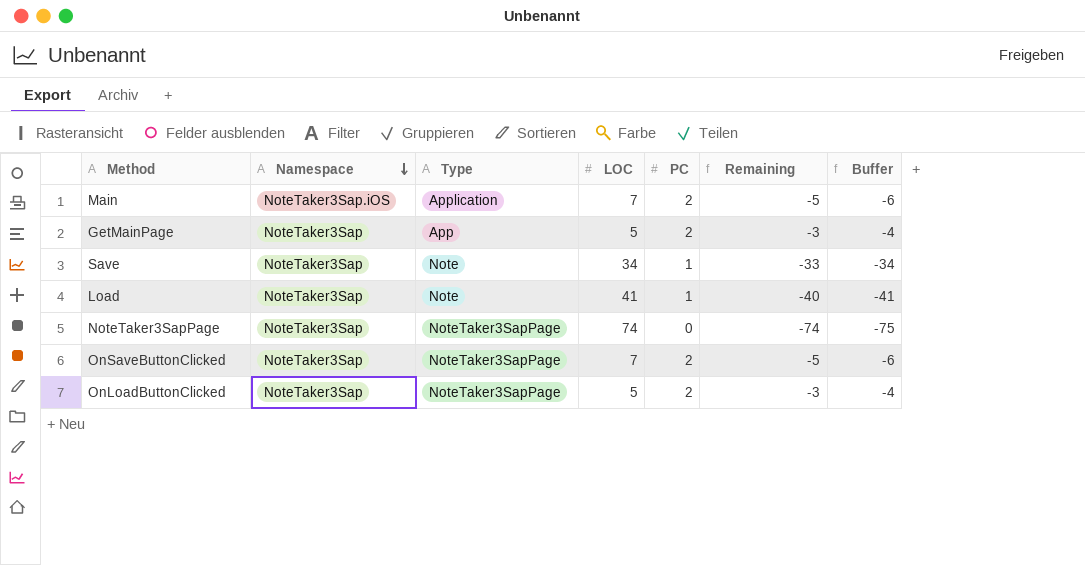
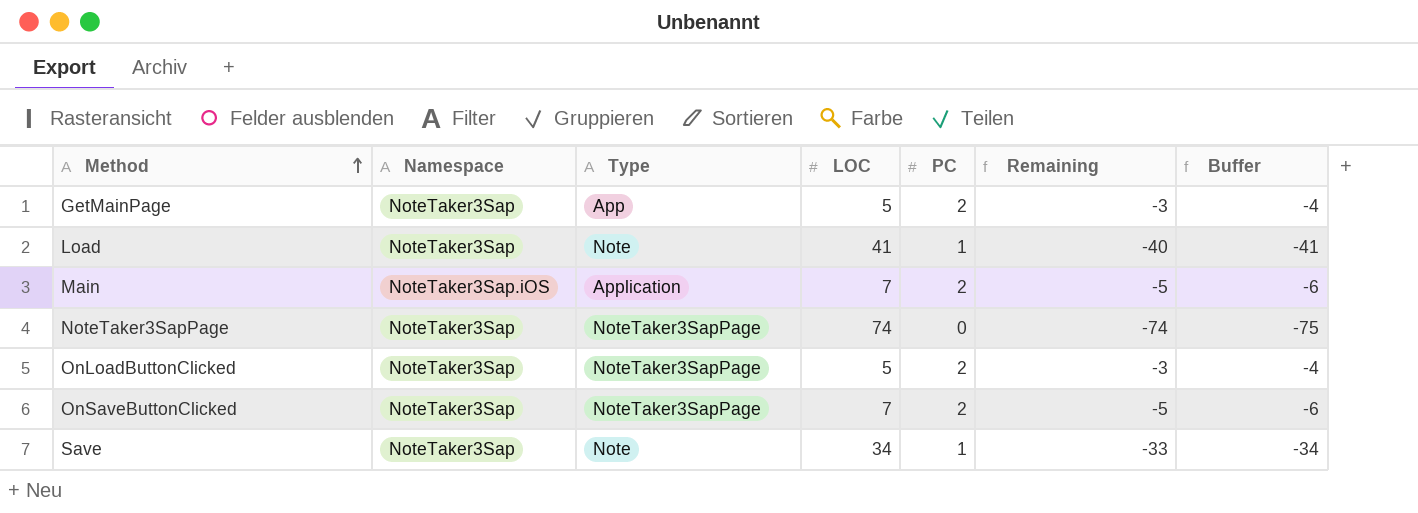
row order: Namespace descending -> Method ascending

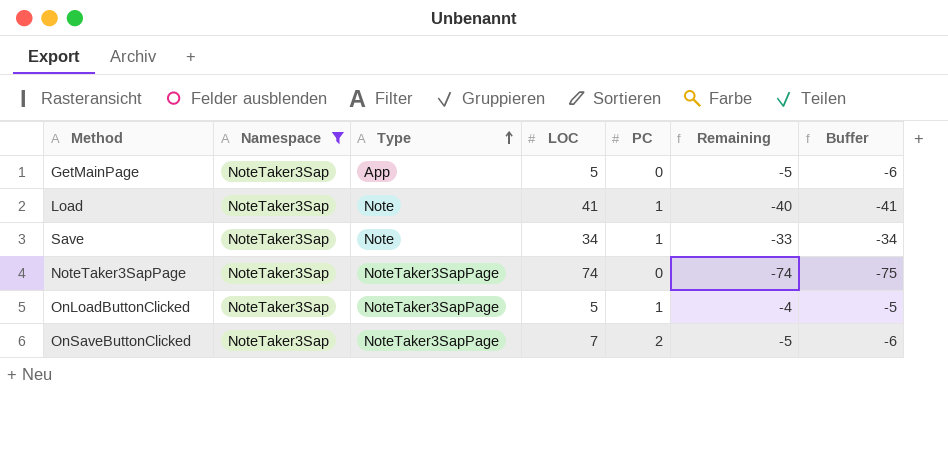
filter: none -> Namespace = NoteTaker3Sap
row order: Method ascending -> Type ascending
GetMainPage | PC: 2 -> 0
GetMainPage | Remaining: -3 -> -5
GetMainPage | Buffer: -4 -> -6
OnLoadButtonClicked | PC: 2 -> 1
OnLoadButtonClicked | Remaining: -3 -> -4
OnLoadButtonClicked | Buffer: -4 -> -5

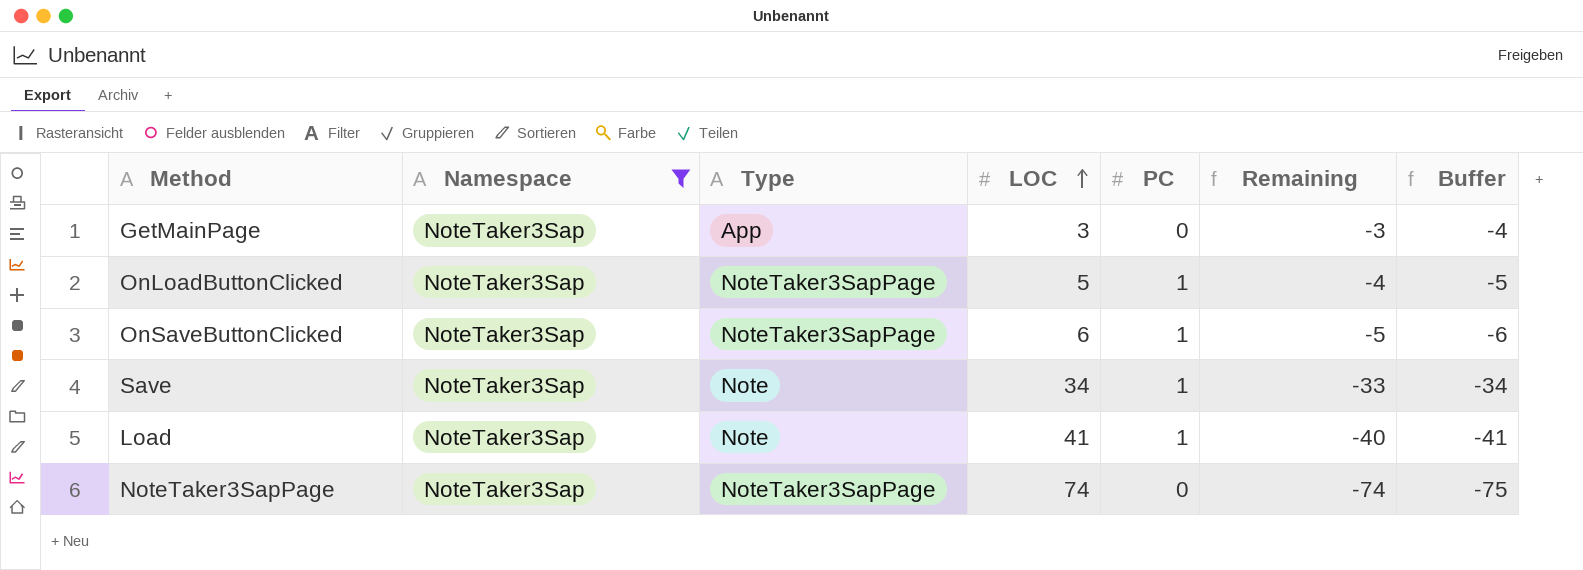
row order: Type ascending -> LOC ascending
GetMainPage | LOC: 5 -> 3
GetMainPage | Remaining: -5 -> -3
GetMainPage | Buffer: -6 -> -4
OnSaveButtonClicked | LOC: 7 -> 6
OnSaveButtonClicked | PC: 2 -> 1

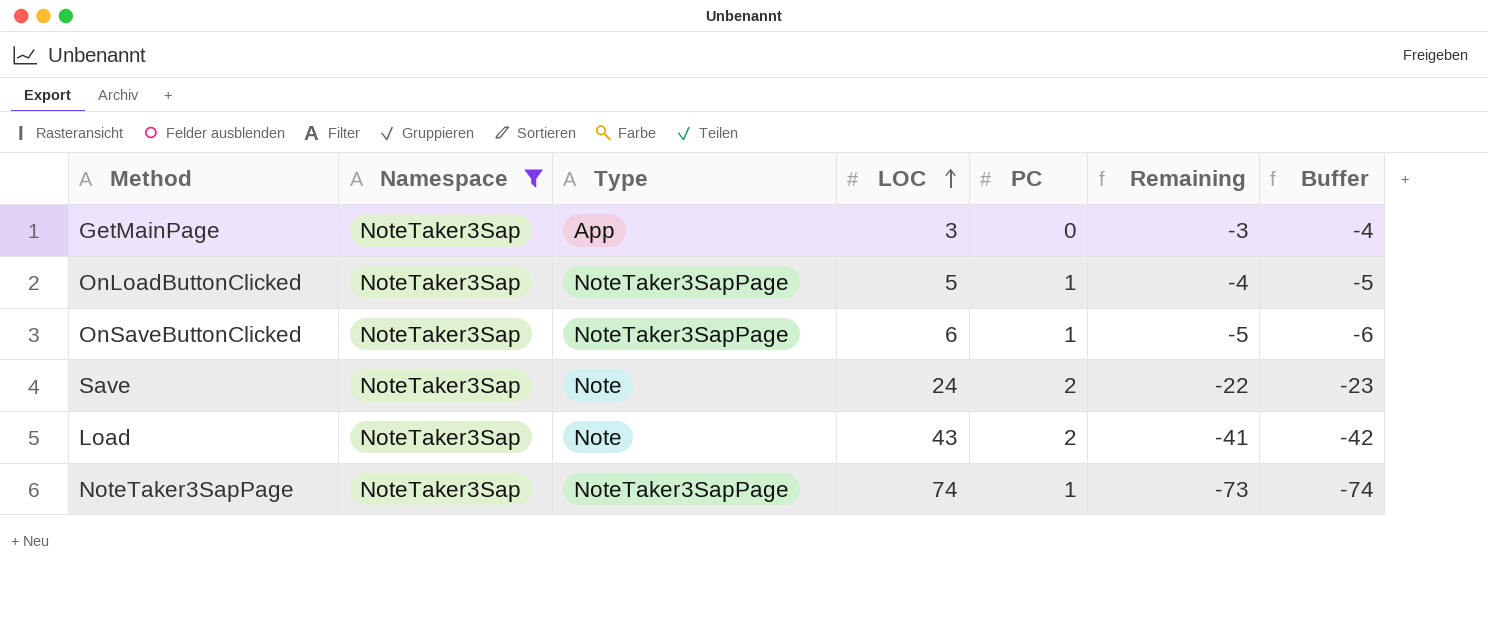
Save | LOC: 34 -> 24
Save | PC: 1 -> 2
Save | Remaining: -33 -> -22
Save | Buffer: -34 -> -23
Load | LOC: 41 -> 43
Load | PC: 1 -> 2
Load | Remaining: -40 -> -41
Load | Buffer: -41 -> -42
NoteTaker3SapPage | PC: 0 -> 1
NoteTaker3SapPage | Remaining: -74 -> -73
NoteTaker3SapPage | Buffer: -75 -> -74

